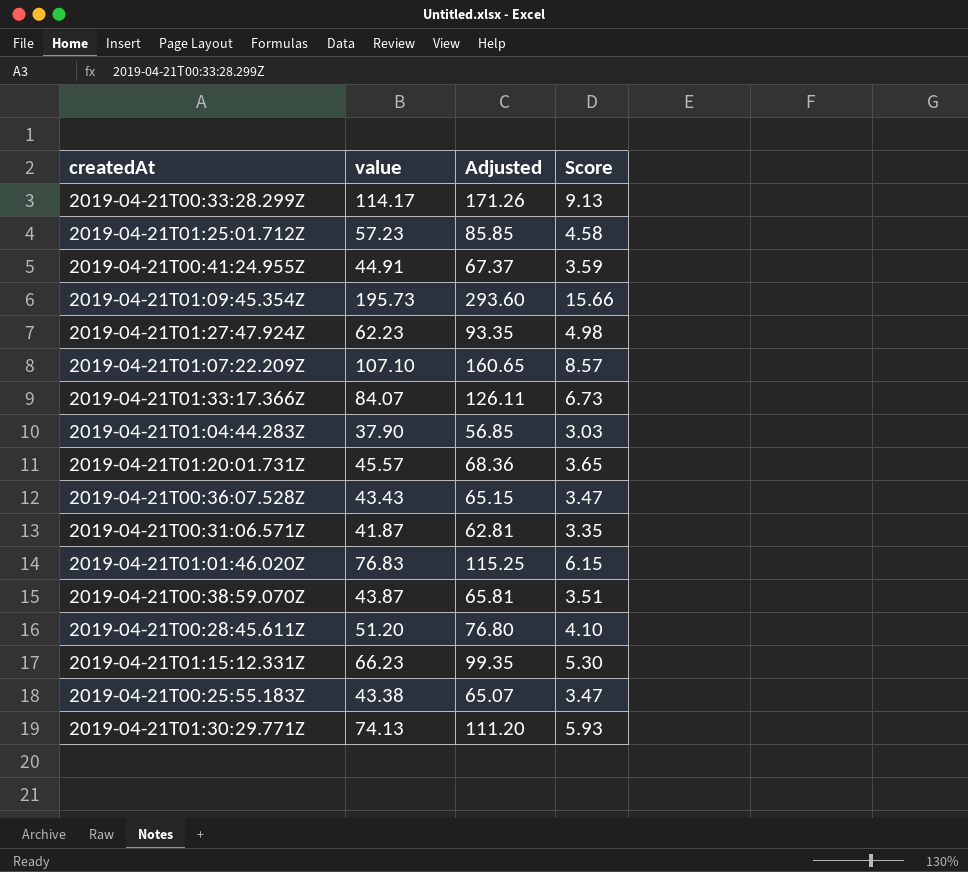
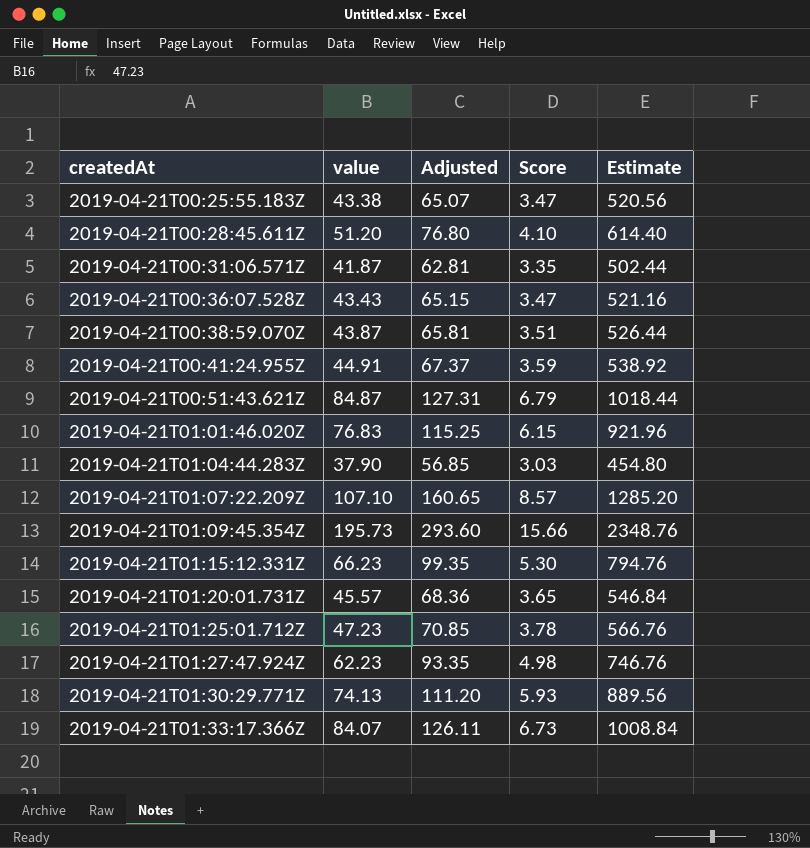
row order: none -> createdAt ascending
column Estimate | formula: none -> [value] * 12
row 2019-04-21T00:33:28.299Z: 114.17 | 171.26 | 9.13 -> none
row 2019-04-21T00:51:43.621Z: none -> 84.87 | 127.31 | 6.79 | 1018.44
2019-04-21T01:25:01.712Z | value: 57.23 -> 47.23
2019-04-21T01:25:01.712Z | Adjusted: 85.85 -> 70.85
2019-04-21T01:25:01.712Z | Score: 4.58 -> 3.78

